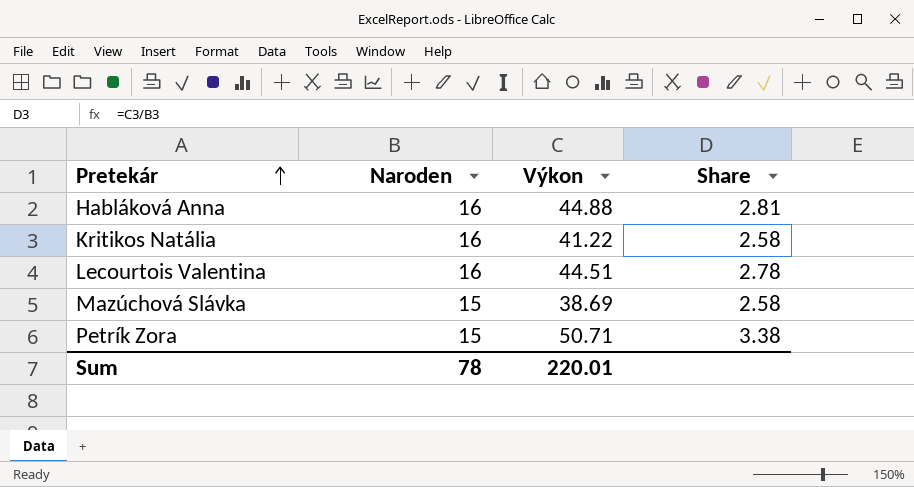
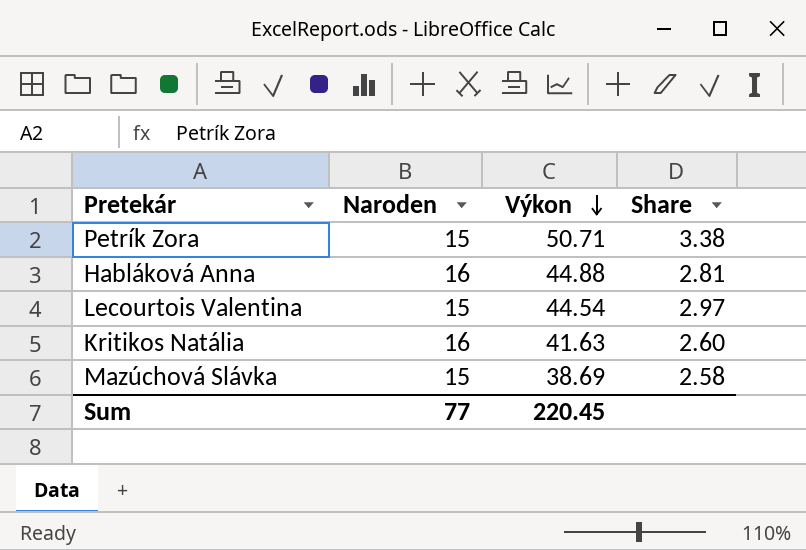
row order: Pretekár ascending -> Výkon descending
Lecourtois Valentina | Naroden: 16 -> 15
Lecourtois Valentina | Výkon: 44.51 -> 44.54
Lecourtois Valentina | Share: 2.78 -> 2.97
Kritikos Natália | Výkon: 41.22 -> 41.63
Kritikos Natália | Share: 2.58 -> 2.60
Sum | Naroden: 78 -> 77
Sum | Výkon: 220.01 -> 220.45

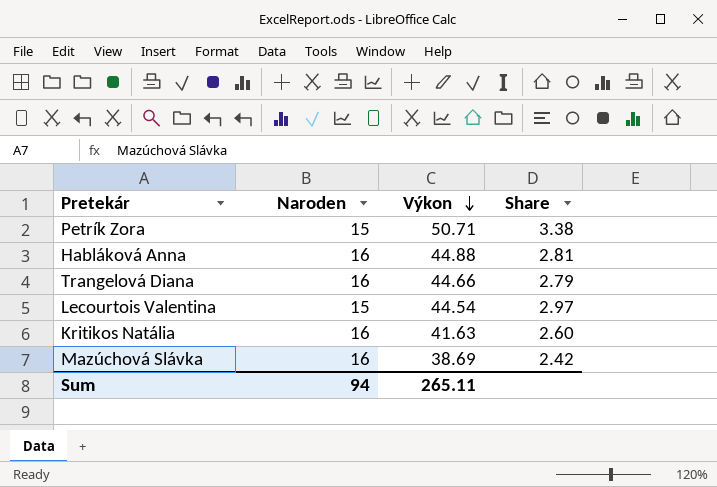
row Trangelová Diana: none -> 16 | 44.66 | 2.79
Mazúchová Slávka | Naroden: 15 -> 16
Mazúchová Slávka | Share: 2.58 -> 2.42
Sum | Naroden: 77 -> 94
Sum | Výkon: 220.45 -> 265.11

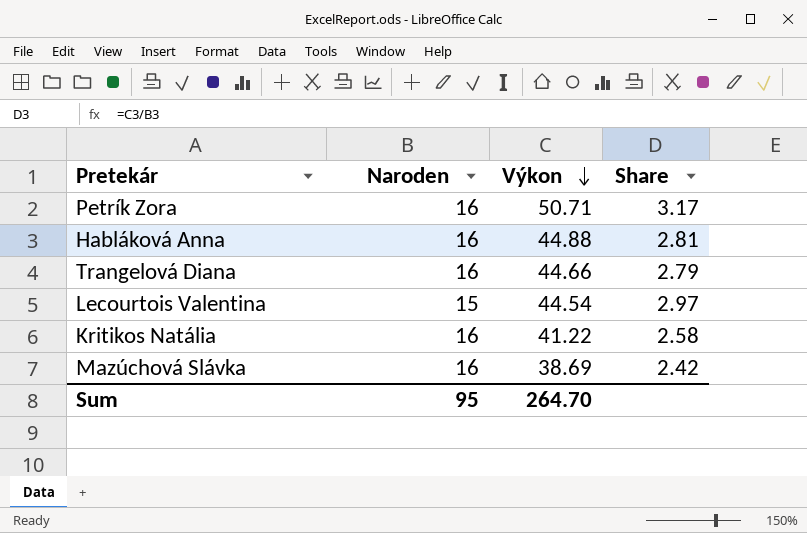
Petrík Zora | Naroden: 15 -> 16
Petrík Zora | Share: 3.38 -> 3.17
Kritikos Natália | Výkon: 41.63 -> 41.22
Kritikos Natália | Share: 2.60 -> 2.58
Sum | Naroden: 94 -> 95
Sum | Výkon: 265.11 -> 264.70

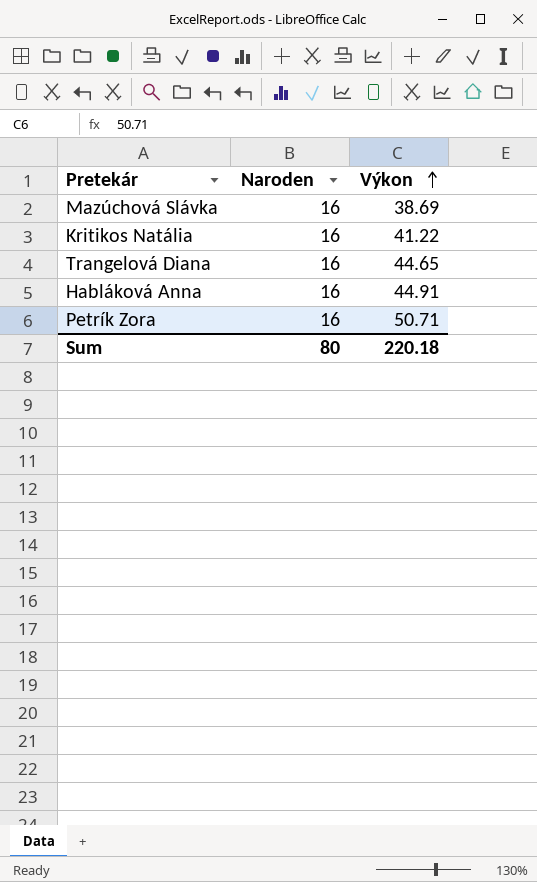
row order: Výkon descending -> Výkon ascending
column Share | formula: [Výkon] / [Naroden] -> none
row Lecourtois Valentina: 15 | 44.54 | 2.97 -> none
Trangelová Diana | Výkon: 44.66 -> 44.65
Habláková Anna | Výkon: 44.88 -> 44.91
Sum | Naroden: 95 -> 80
Sum | Výkon: 264.70 -> 220.18

